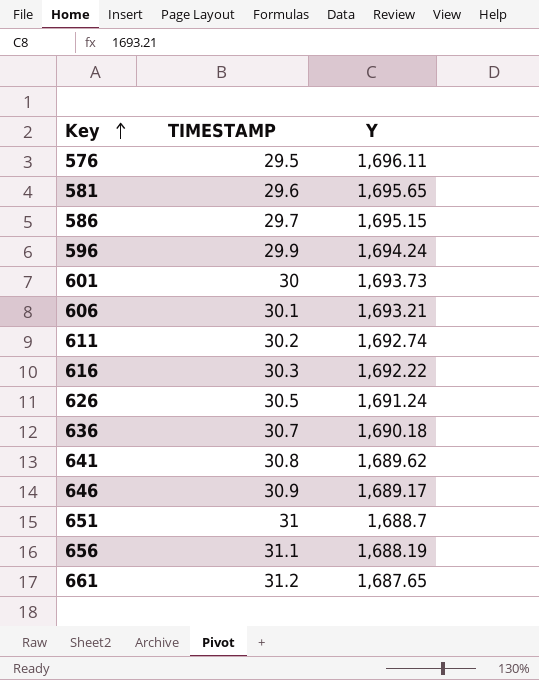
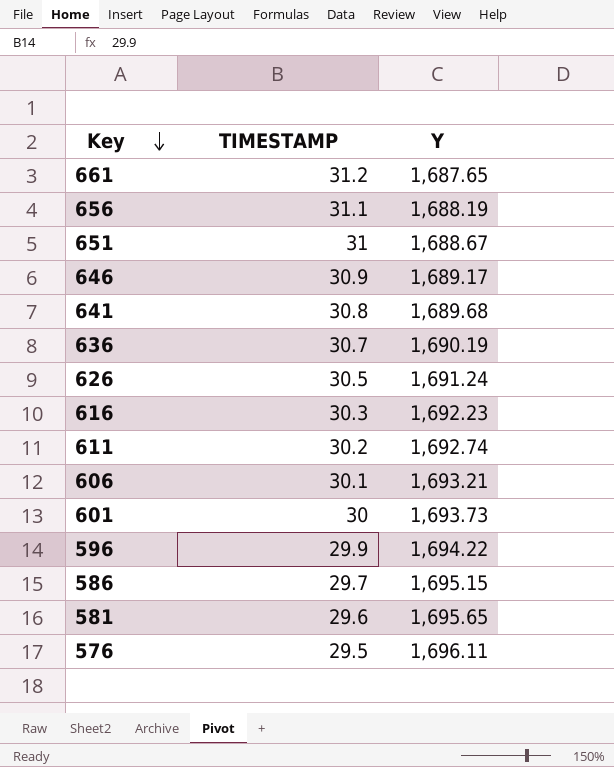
row order: Key ascending -> Key descending
651 | Y: 1,688.7 -> 1,688.67
641 | Y: 1,689.62 -> 1,689.68
636 | Y: 1,690.18 -> 1,690.19
616 | Y: 1,692.22 -> 1,692.23
596 | Y: 1,694.24 -> 1,694.22

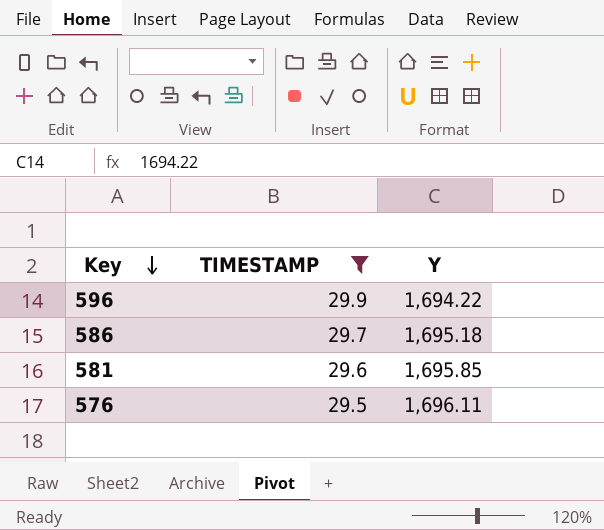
filter: none -> TIMESTAMP <= 29.9
586 | Y: 1,695.15 -> 1,695.18
581 | Y: 1,695.65 -> 1,695.85

